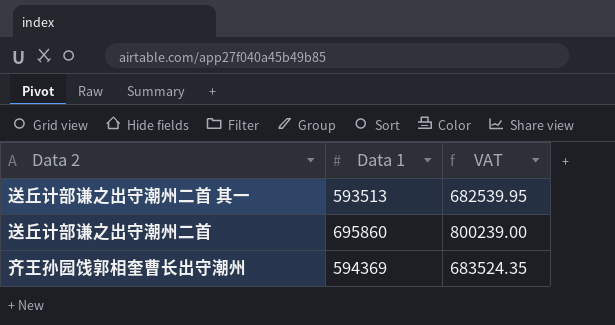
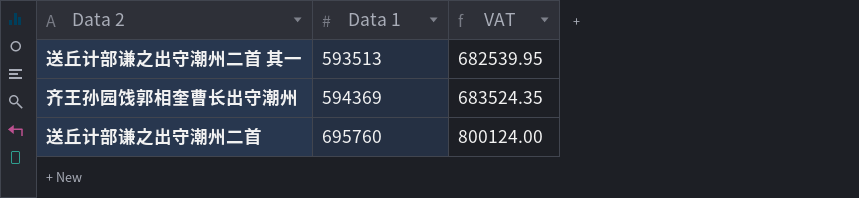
row order: none -> Data 1 ascending
送丘计部谦之出守潮州二首 | Data 1: 695860 -> 695760
送丘计部谦之出守潮州二首 | VAT: 800239.00 -> 800124.00

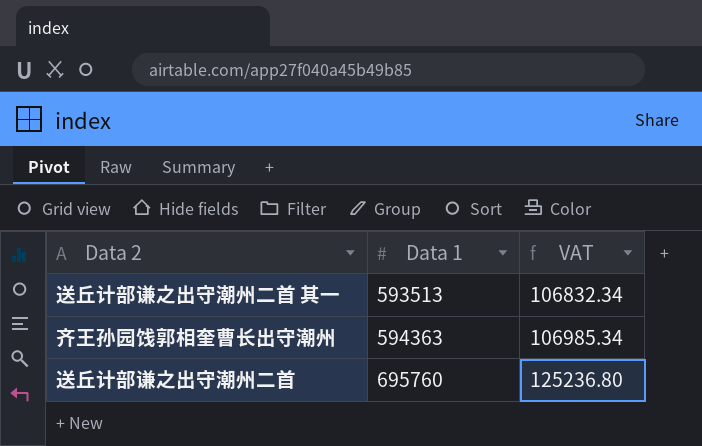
column VAT | formula: [Data 1] * 1.15 -> [Data 1] * 0.18
齐王孙园饯郭相奎曹长出守潮州 | Data 1: 594369 -> 594363

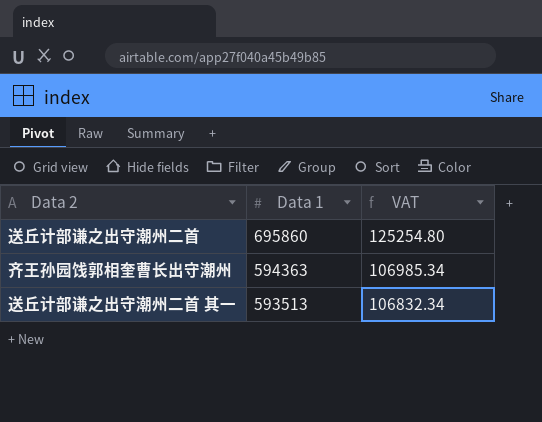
row order: Data 1 ascending -> Data 1 descending
送丘计部谦之出守潮州二首 | Data 1: 695760 -> 695860
送丘计部谦之出守潮州二首 | VAT: 125236.80 -> 125254.80

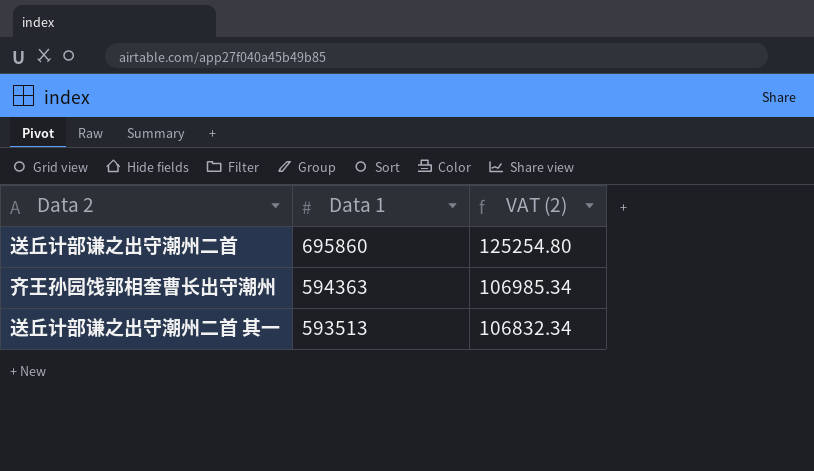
column name: VAT -> VAT (2)

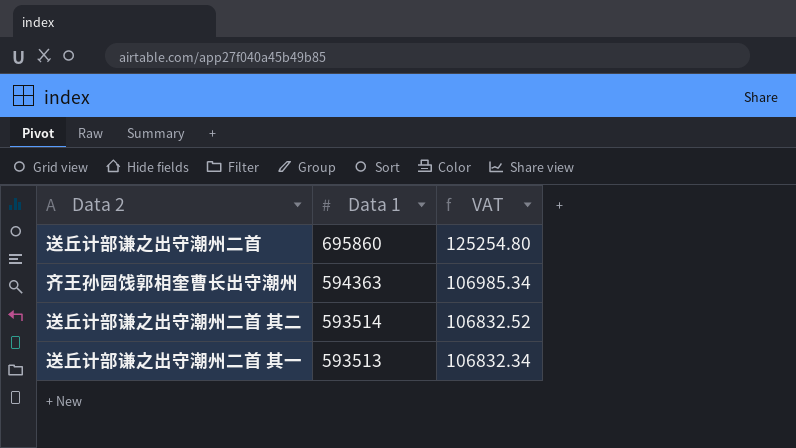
column name: VAT (2) -> VAT
row 送丘计部谦之出守潮州二首 其二: none -> 593514 | 106832.52

